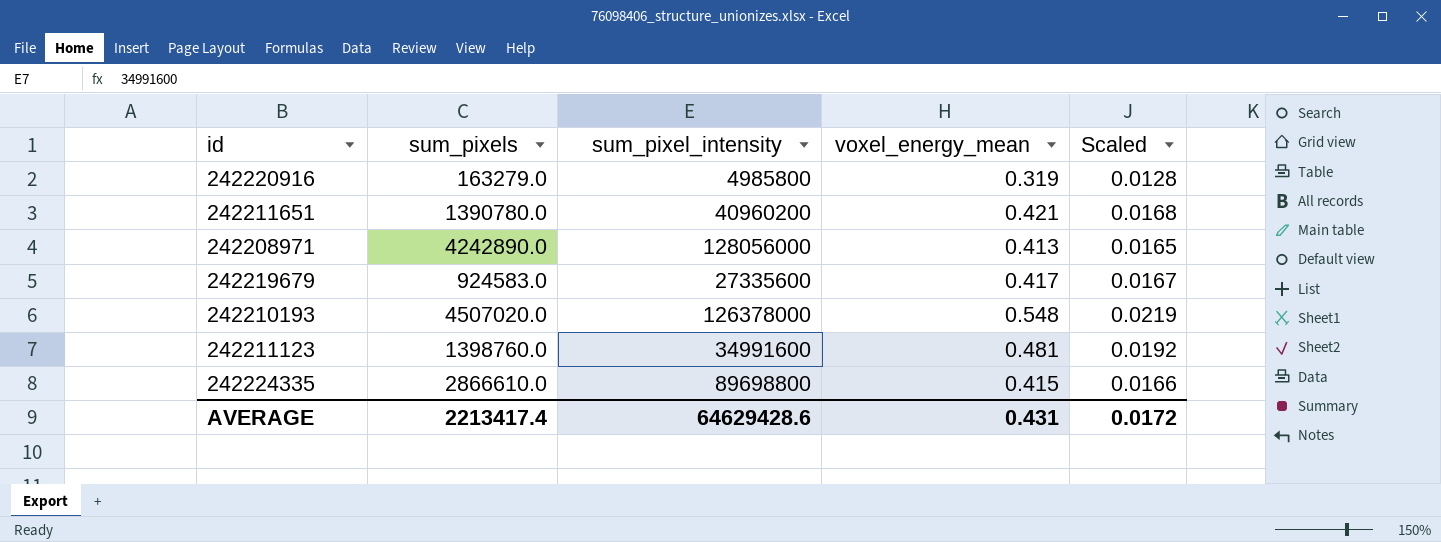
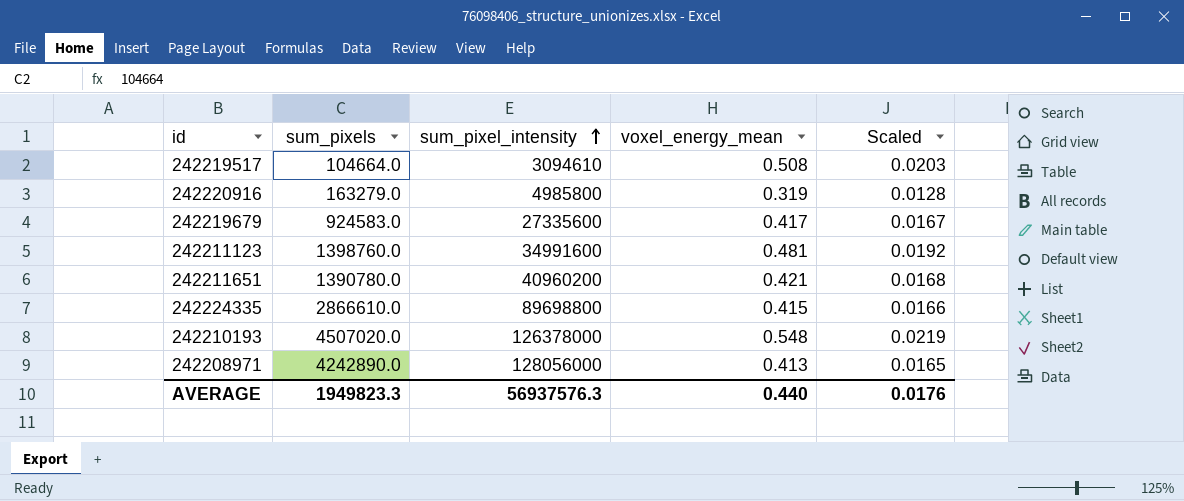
row order: none -> sum_pixel_intensity ascending
row 242219517: none -> 104664.0 | 3094610 | 0.508 | 0.0203
AVERAGE | sum_pixels: 2213417.4 -> 1949823.3
AVERAGE | sum_pixel_intensity: 64629428.6 -> 56937576.3
AVERAGE | voxel_energy_mean: 0.431 -> 0.440
AVERAGE | Scaled: 0.0172 -> 0.0176

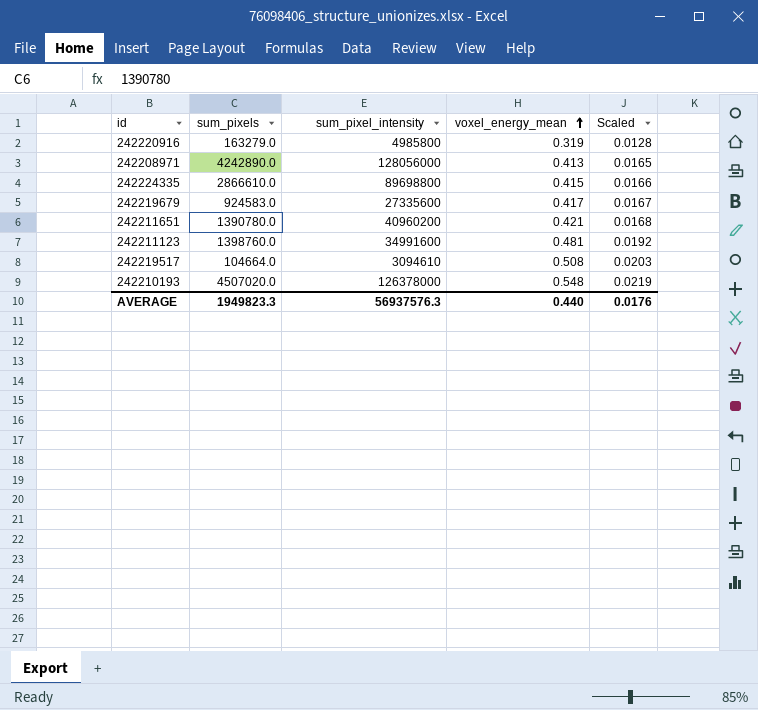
row order: sum_pixel_intensity ascending -> voxel_energy_mean ascending

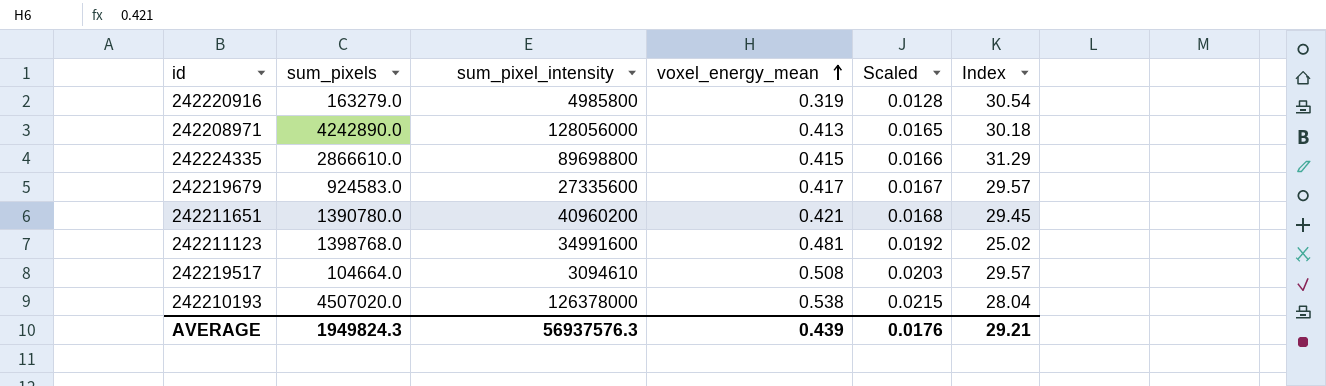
column Index | formula: none -> [sum_pixel_intensity] / [sum_pixels]
242211123 | sum_pixels: 1398760.0 -> 1398768.0
242210193 | voxel_energy_mean: 0.548 -> 0.538
242210193 | Scaled: 0.0219 -> 0.0215
AVERAGE | sum_pixels: 1949823.3 -> 1949824.3
AVERAGE | voxel_energy_mean: 0.440 -> 0.439

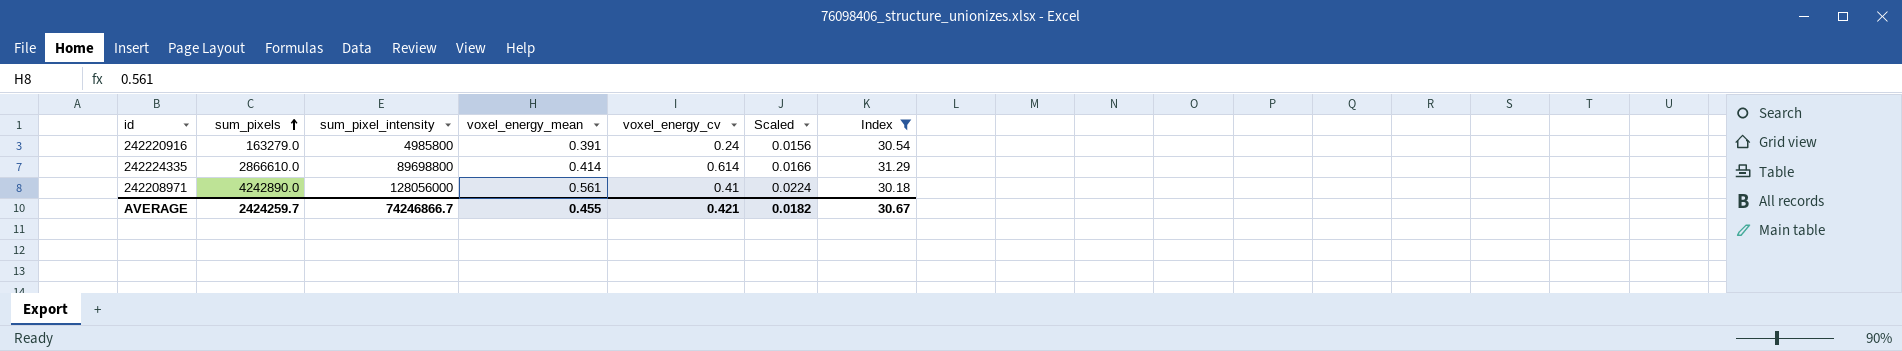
filter: none -> Index >= 30.18
row order: voxel_energy_mean ascending -> sum_pixels ascending
column voxel_energy_cv | position: none -> 5
242220916 | voxel_energy_mean: 0.319 -> 0.391
242220916 | Scaled: 0.0128 -> 0.0156
242224335 | voxel_energy_mean: 0.415 -> 0.414
242208971 | voxel_energy_mean: 0.413 -> 0.561
242208971 | Scaled: 0.0165 -> 0.0224
AVERAGE | sum_pixels: 1949824.3 -> 2424259.7
AVERAGE | sum_pixel_intensity: 56937576.3 -> 74246866.7
AVERAGE | voxel_energy_mean: 0.439 -> 0.455
AVERAGE | Scaled: 0.0176 -> 0.0182
AVERAGE | Index: 29.21 -> 30.67

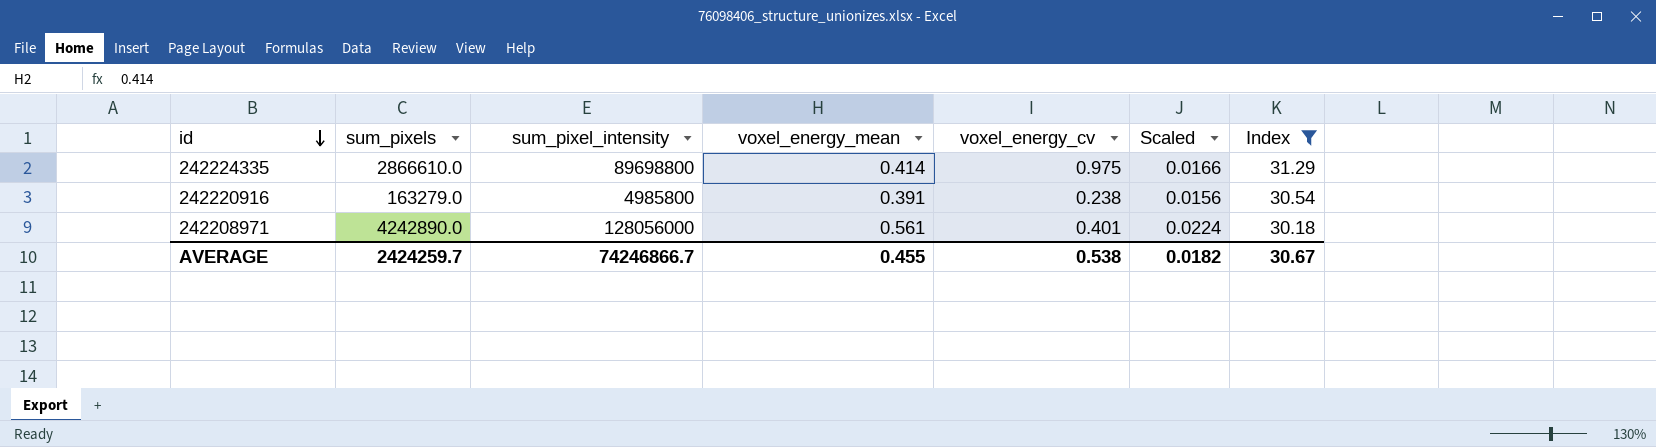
row order: sum_pixels ascending -> id descending
242224335 | voxel_energy_cv: 0.614 -> 0.975
242220916 | voxel_energy_cv: 0.24 -> 0.238
242208971 | voxel_energy_cv: 0.41 -> 0.401
AVERAGE | voxel_energy_cv: 0.421 -> 0.538

